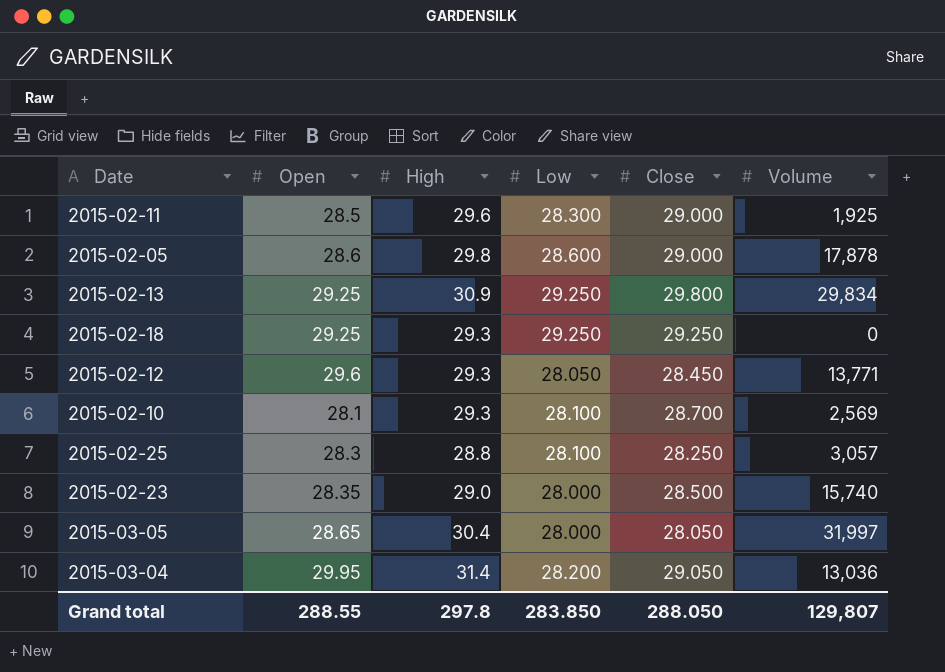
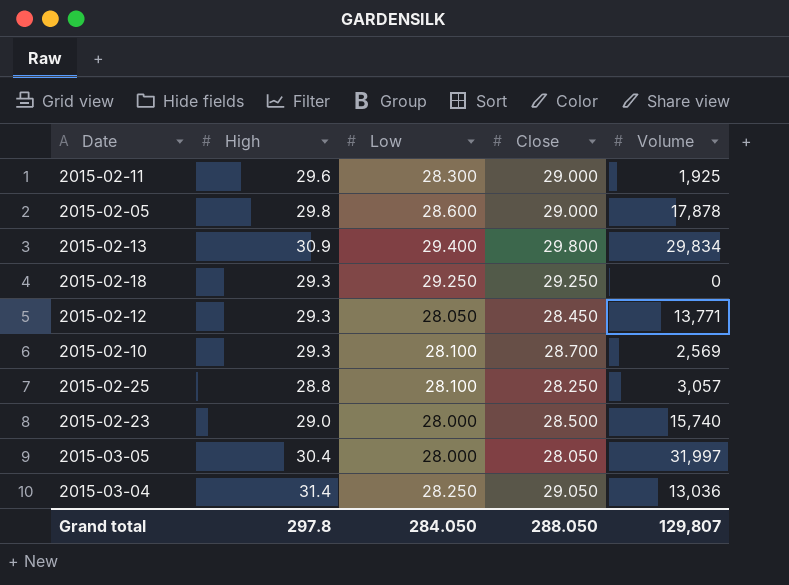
column Open | position: 2 -> none
2015-02-13 | Low: 29.250 -> 29.400
2015-03-04 | Low: 28.200 -> 28.250
Grand total | Low: 283.850 -> 284.050

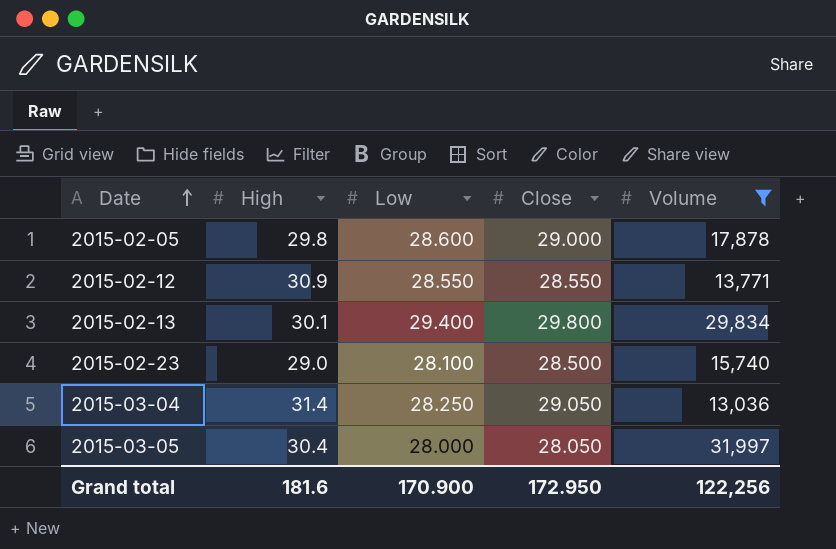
filter: none -> Volume >= 13,036
row order: none -> Date ascending
2015-02-12 | High: 29.3 -> 30.9
2015-02-12 | Low: 28.050 -> 28.550
2015-02-12 | Close: 28.450 -> 28.550
2015-02-13 | High: 30.9 -> 30.1
2015-02-23 | Low: 28.000 -> 28.100
Grand total | High: 297.8 -> 181.6
Grand total | Low: 284.050 -> 170.900
Grand total | Close: 288.050 -> 172.950
Grand total | Volume: 129,807 -> 122,256

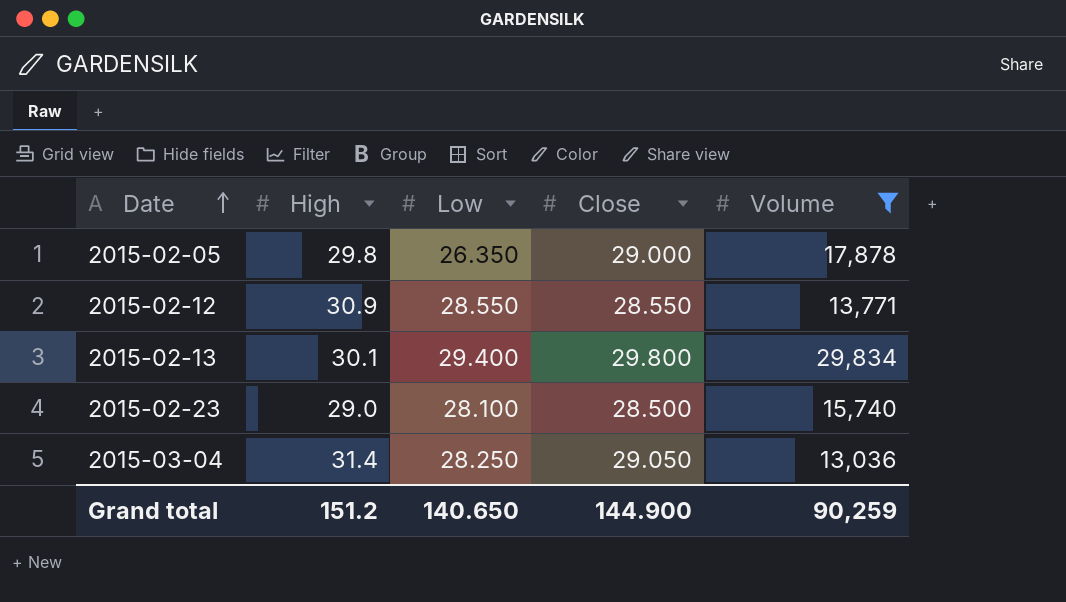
row 2015-03-05: 30.4 | 28.000 | 28.050 | 31,997 -> none
2015-02-05 | Low: 28.600 -> 26.350
Grand total | High: 181.6 -> 151.2
Grand total | Low: 170.900 -> 140.650
Grand total | Close: 172.950 -> 144.900
Grand total | Volume: 122,256 -> 90,259

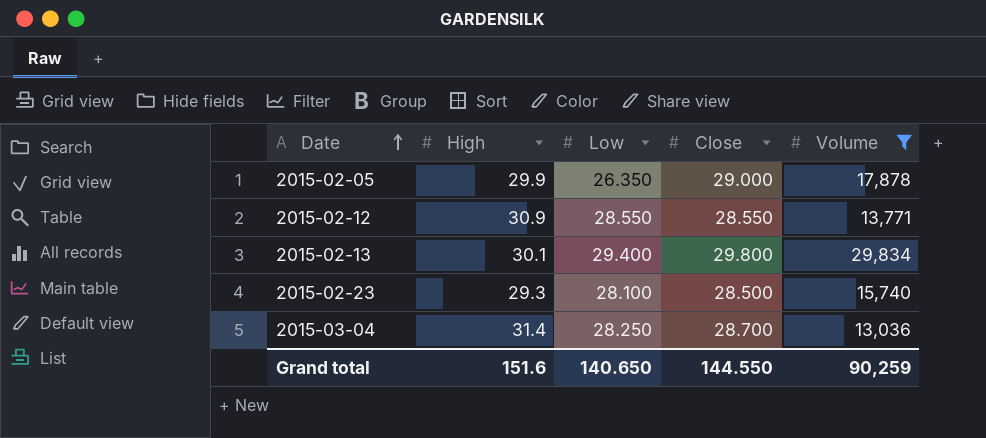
2015-02-05 | High: 29.8 -> 29.9
2015-02-23 | High: 29.0 -> 29.3
2015-03-04 | Close: 29.050 -> 28.700
Grand total | High: 151.2 -> 151.6
Grand total | Close: 144.900 -> 144.550

